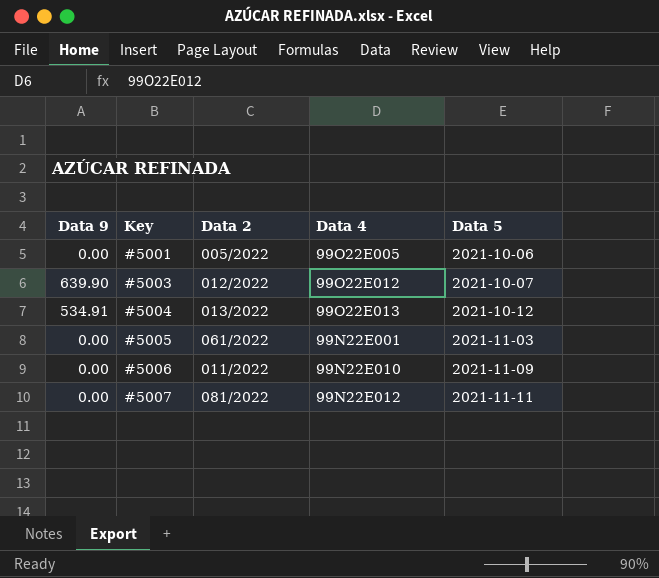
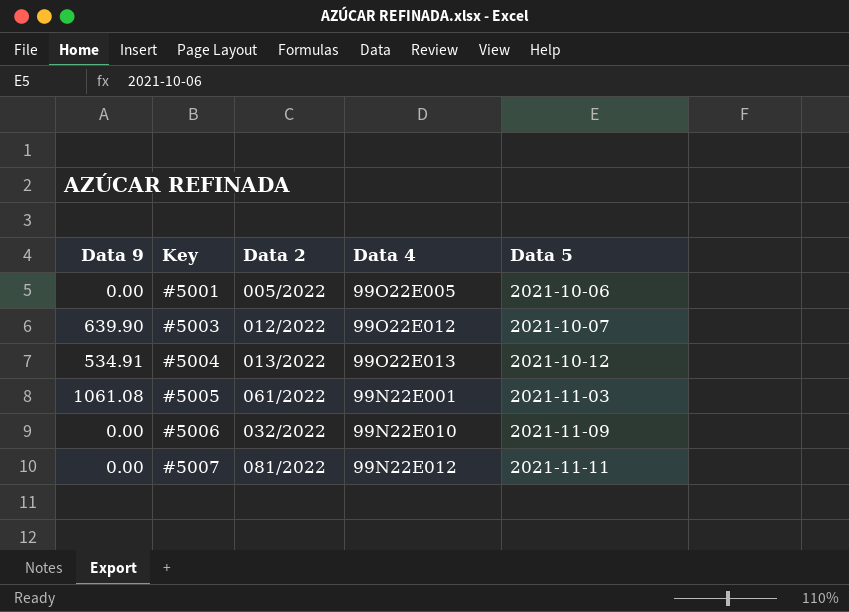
#5005 | Data 9: 0.00 -> 1061.08
#5006 | Data 2: 011/2022 -> 032/2022

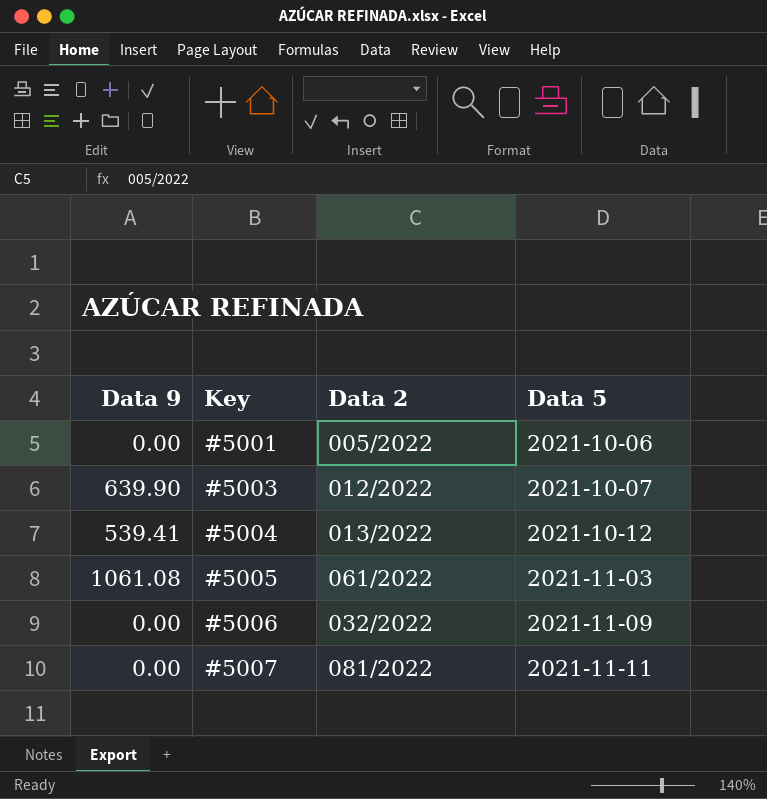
column Data 4 | position: 4 -> none
#5004 | Data 9: 534.91 -> 539.41

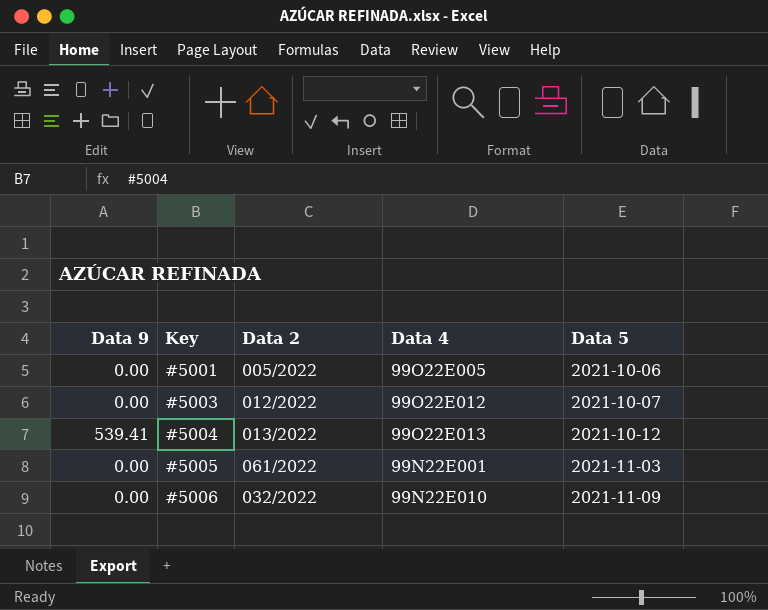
column Data 4 | position: none -> 4
row #5007: 0.00 | 081/2022 | 2021-11-11 -> none
#5003 | Data 9: 639.90 -> 0.00
#5005 | Data 9: 1061.08 -> 0.00

